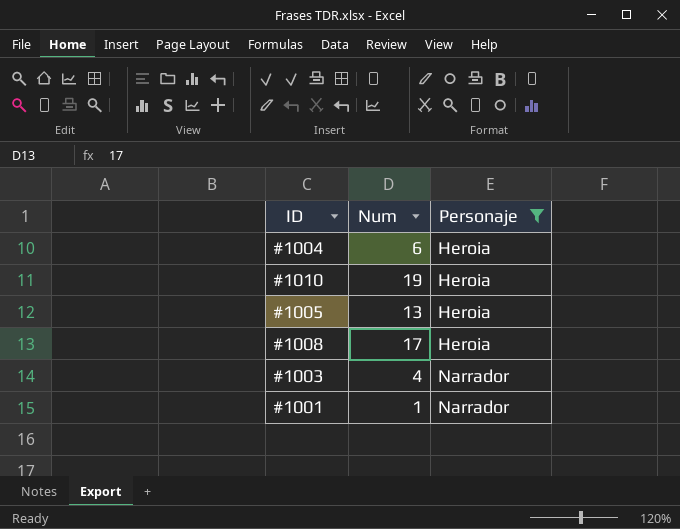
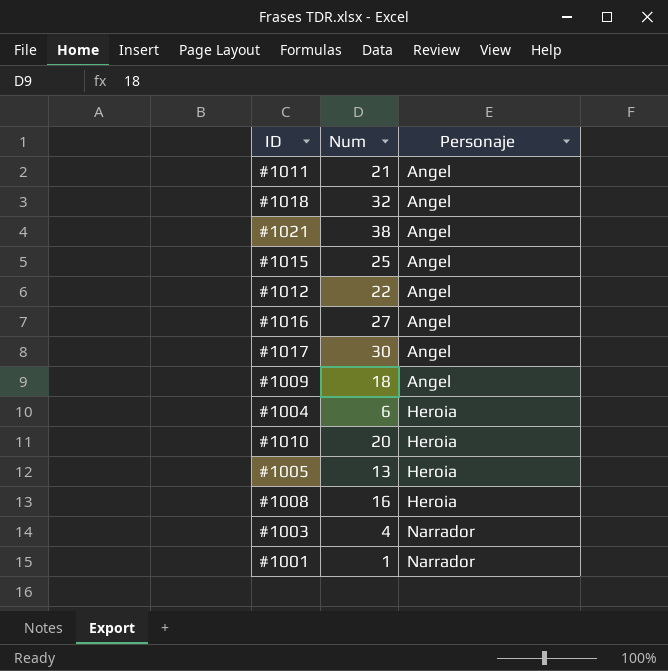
filter: Personaje != Angel -> none
#1010 | Num: 19 -> 20
#1008 | Num: 17 -> 16

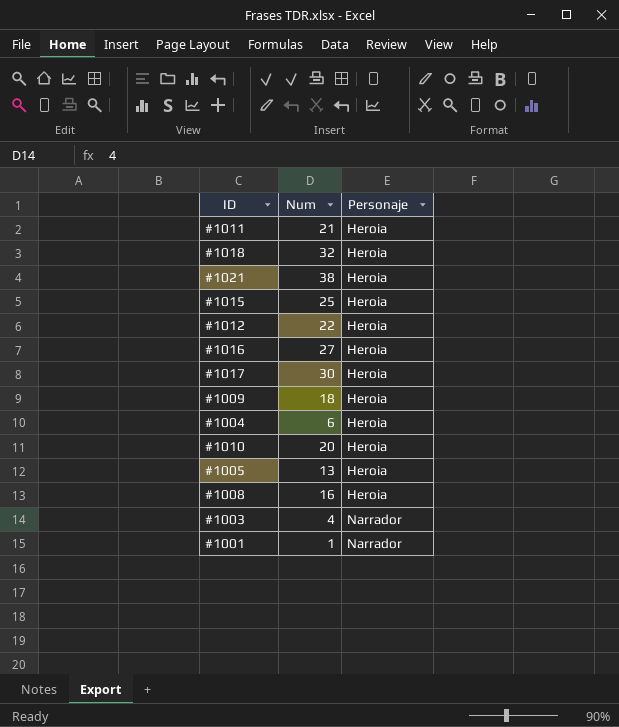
#1011 | Personaje: Angel -> Heroia
#1018 | Personaje: Angel -> Heroia
#1021 | Personaje: Angel -> Heroia
#1015 | Personaje: Angel -> Heroia
#1012 | Personaje: Angel -> Heroia
#1016 | Personaje: Angel -> Heroia
#1017 | Personaje: Angel -> Heroia
#1009 | Personaje: Angel -> Heroia

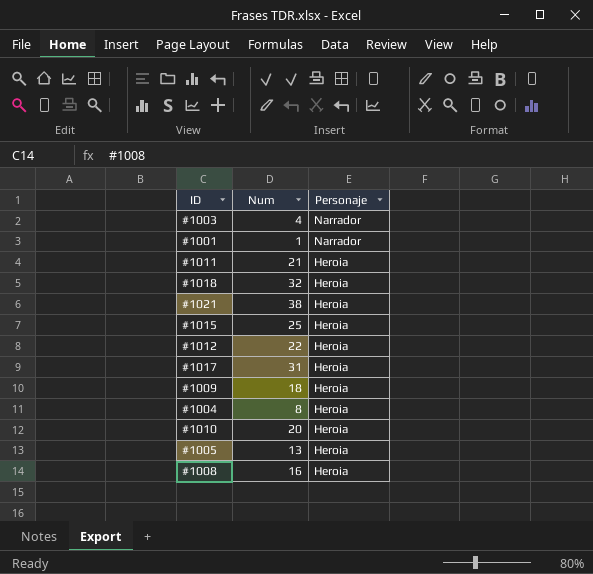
row order: Personaje ascending -> Personaje descending
row #1016: 27 | Heroia -> none
#1017 | Num: 30 -> 31
#1004 | Num: 6 -> 8

